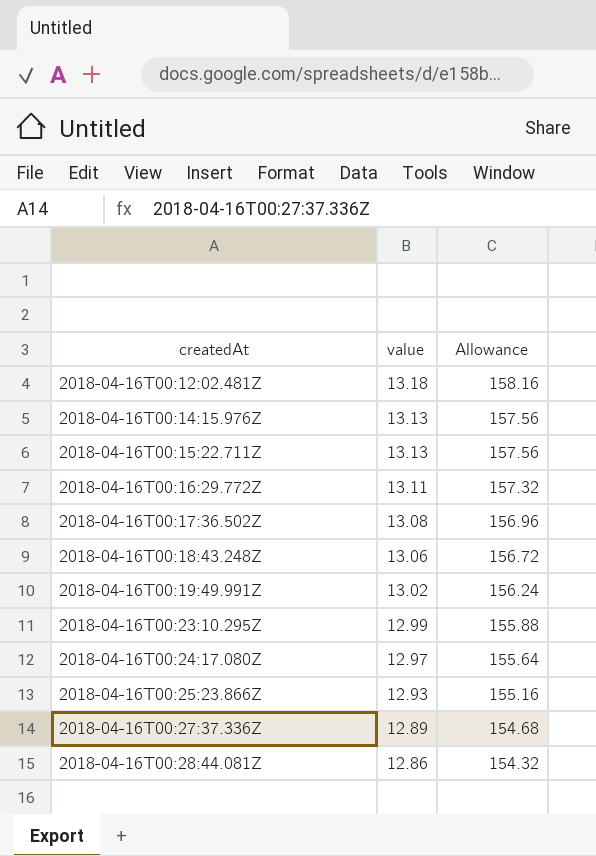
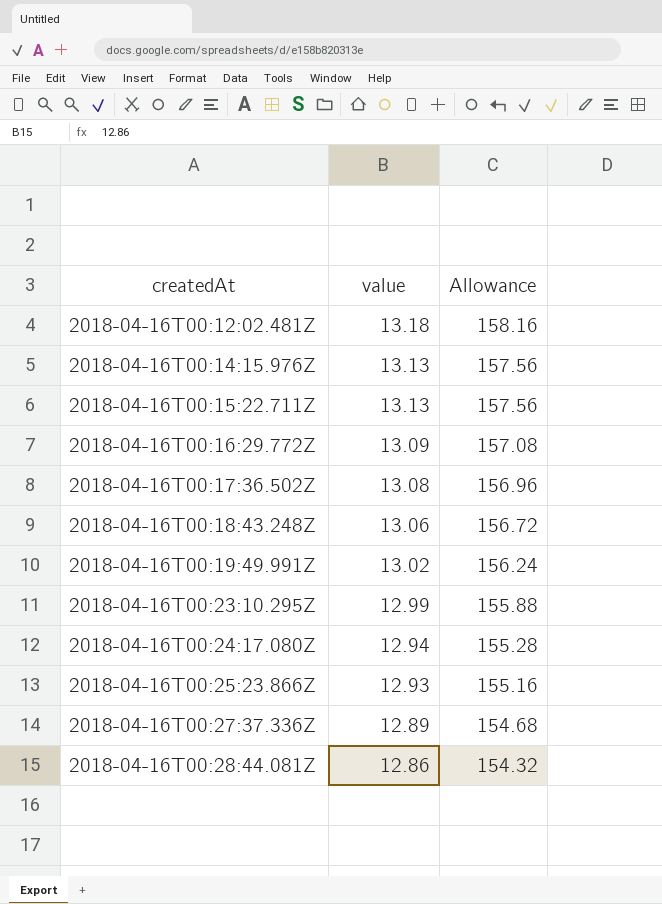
2018-04-16T00:16:29.772Z | value: 13.11 -> 13.09
2018-04-16T00:16:29.772Z | Allowance: 157.32 -> 157.08
2018-04-16T00:24:17.080Z | value: 12.97 -> 12.94
2018-04-16T00:24:17.080Z | Allowance: 155.64 -> 155.28

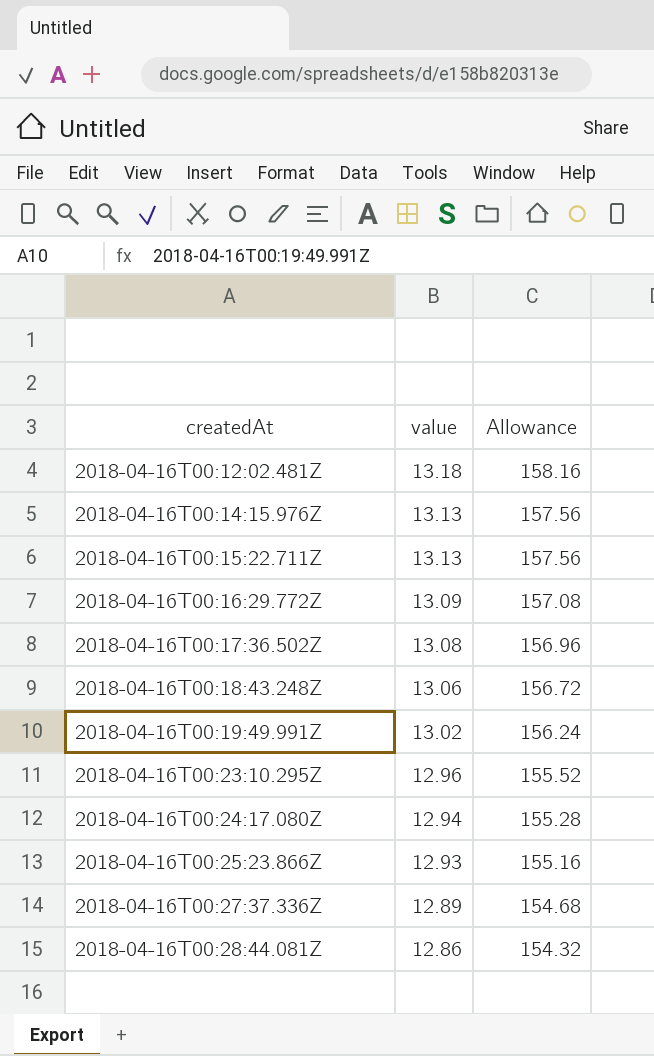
2018-04-16T00:23:10.295Z | value: 12.99 -> 12.96
2018-04-16T00:23:10.295Z | Allowance: 155.88 -> 155.52

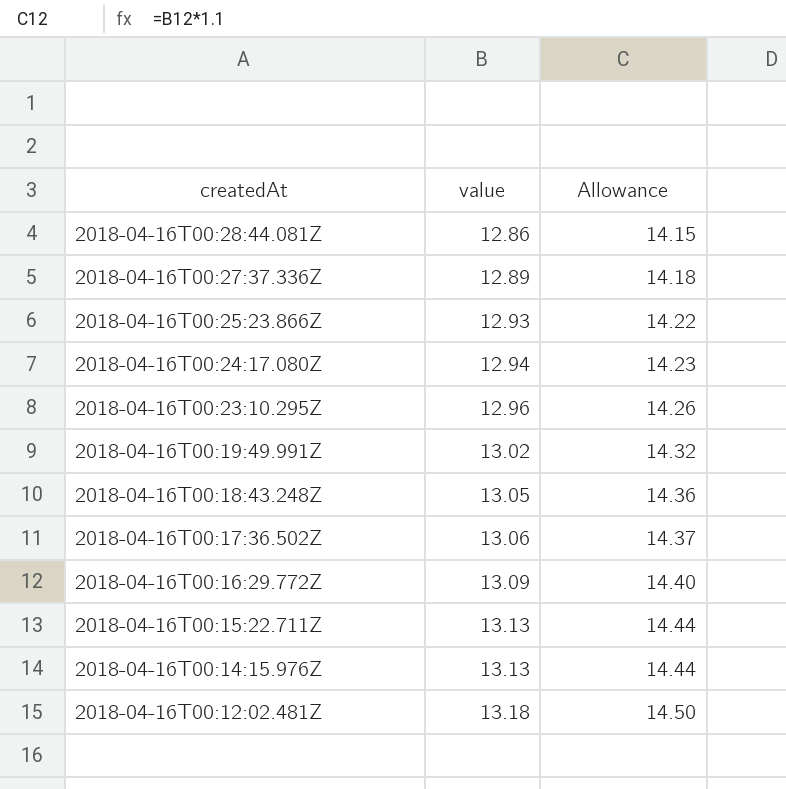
row order: createdAt ascending -> createdAt descending
column Allowance | formula: [value] * 12 -> [value] * 1.1
2018-04-16T00:18:43.248Z | value: 13.06 -> 13.05
2018-04-16T00:17:36.502Z | value: 13.08 -> 13.06

